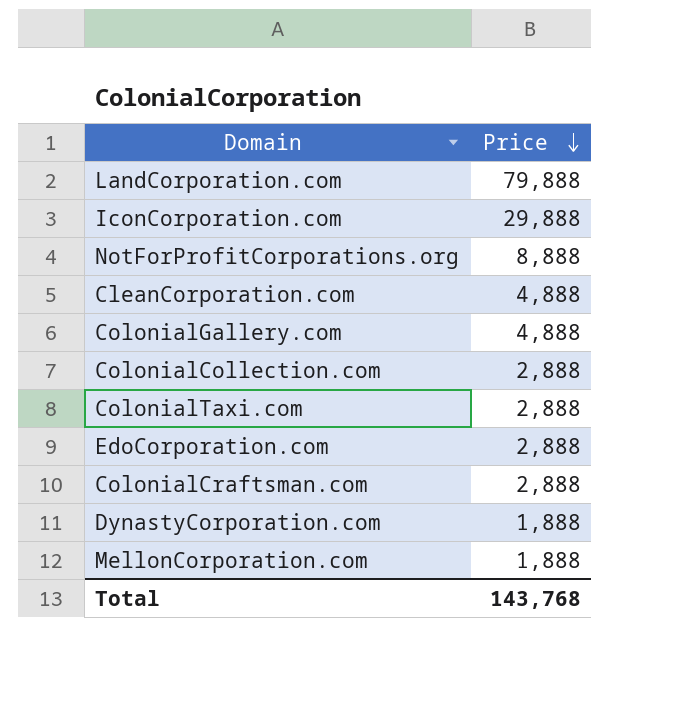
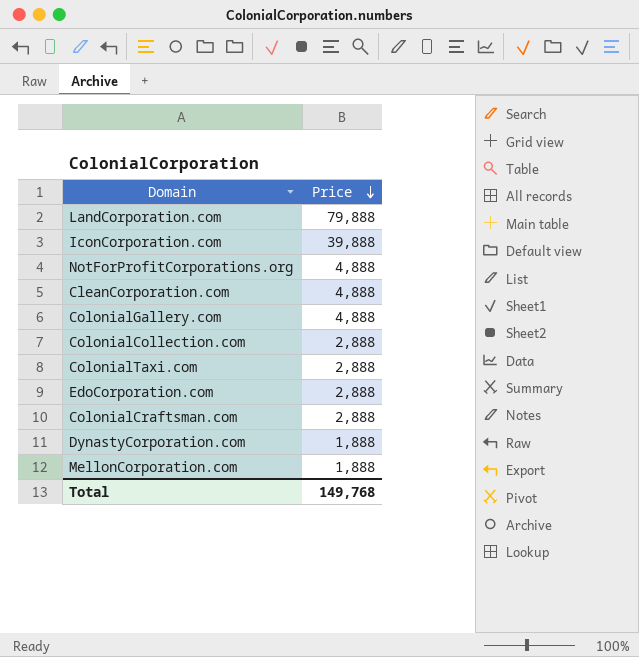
IconCorporation.com | Price: 29,888 -> 39,888
NotForProfitCorporations.org | Price: 8,888 -> 4,888
Total | Price: 143,768 -> 149,768

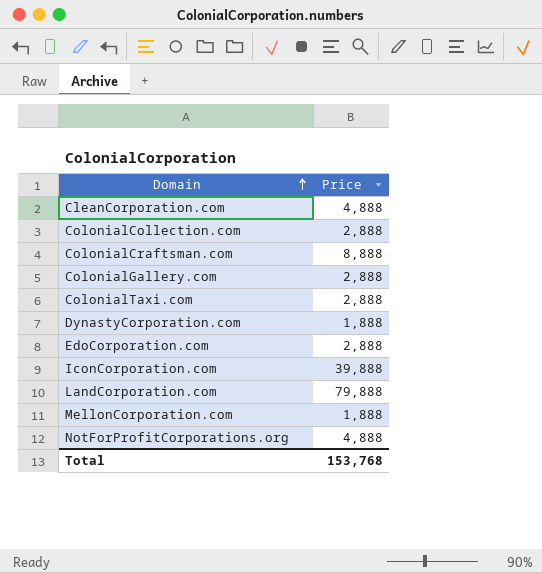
row order: Price descending -> Domain ascending
ColonialCraftsman.com | Price: 2,888 -> 8,888
ColonialGallery.com | Price: 4,888 -> 2,888
Total | Price: 149,768 -> 153,768

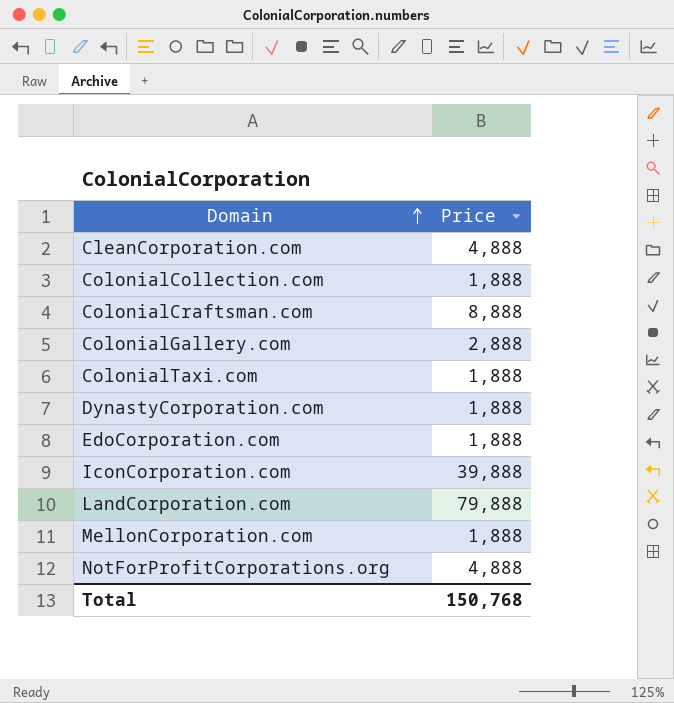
ColonialCollection.com | Price: 2,888 -> 1,888
ColonialTaxi.com | Price: 2,888 -> 1,888
EdoCorporation.com | Price: 2,888 -> 1,888
Total | Price: 153,768 -> 150,768

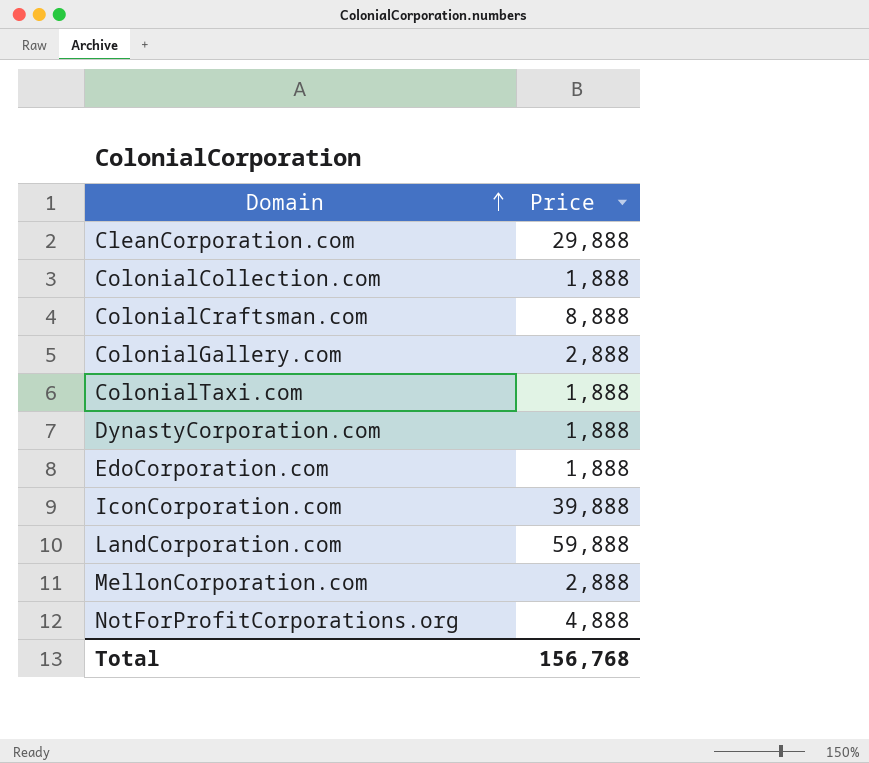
CleanCorporation.com | Price: 4,888 -> 29,888
LandCorporation.com | Price: 79,888 -> 59,888
MellonCorporation.com | Price: 1,888 -> 2,888
Total | Price: 150,768 -> 156,768

